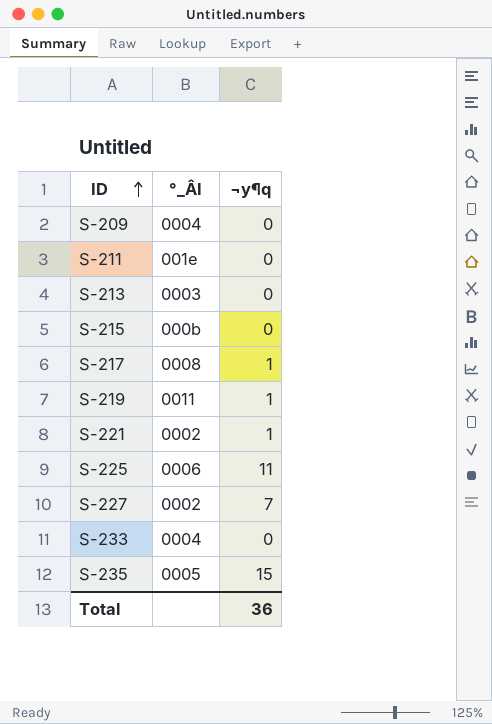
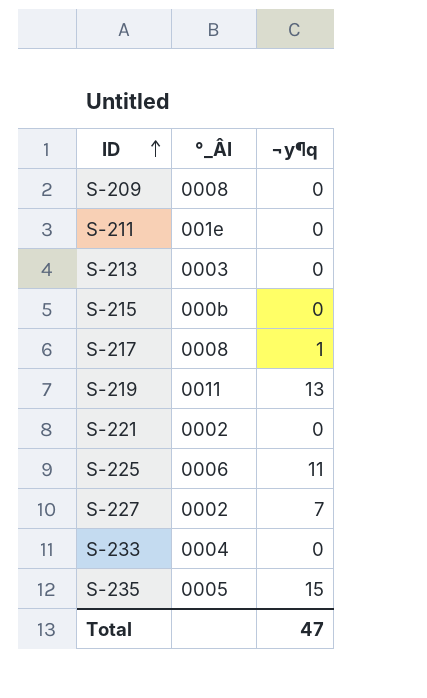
S-209 | °_ÂI: 0004 -> 0008
S-219 | ¬y¶q: 1 -> 13
S-221 | ¬y¶q: 1 -> 0
Total | ¬y¶q: 36 -> 47

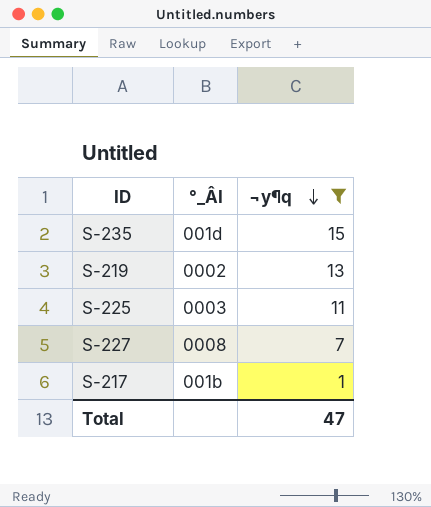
filter: none -> ¬y¶q != 0
row order: ID ascending -> ¬y¶q descending
S-235 | °_ÂI: 0005 -> 001d
S-219 | °_ÂI: 0011 -> 0002
S-225 | °_ÂI: 0006 -> 0003
S-227 | °_ÂI: 0002 -> 0008
S-217 | °_ÂI: 0008 -> 001b

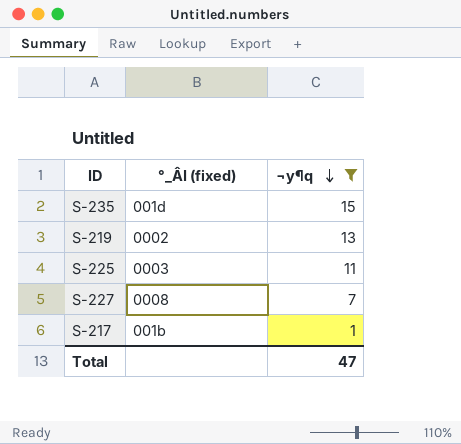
column name: °_ÂI -> °_ÂI (fixed)

